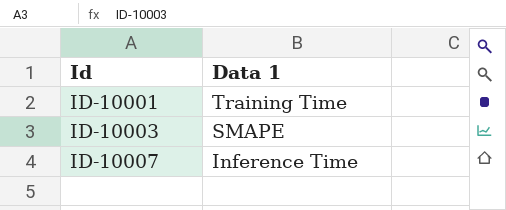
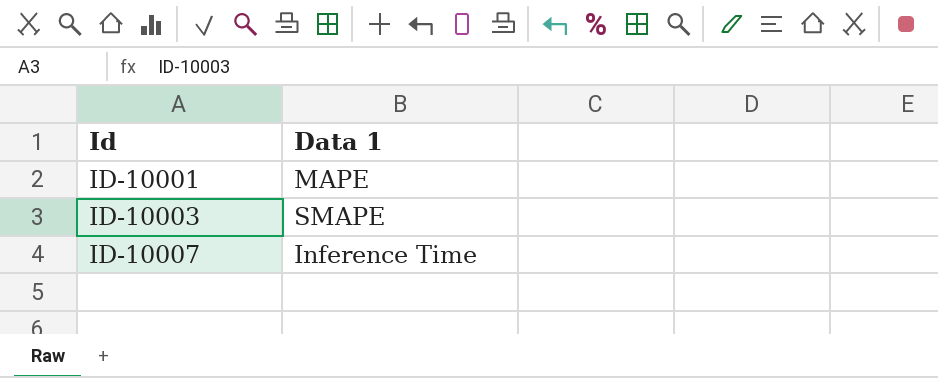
ID-10001 | Data 1: Training Time -> MAPE

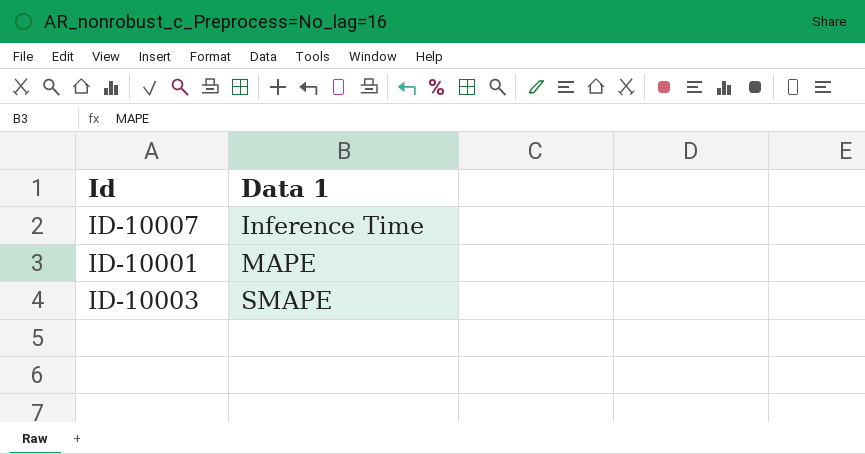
row order: Id ascending -> Data 1 ascending

